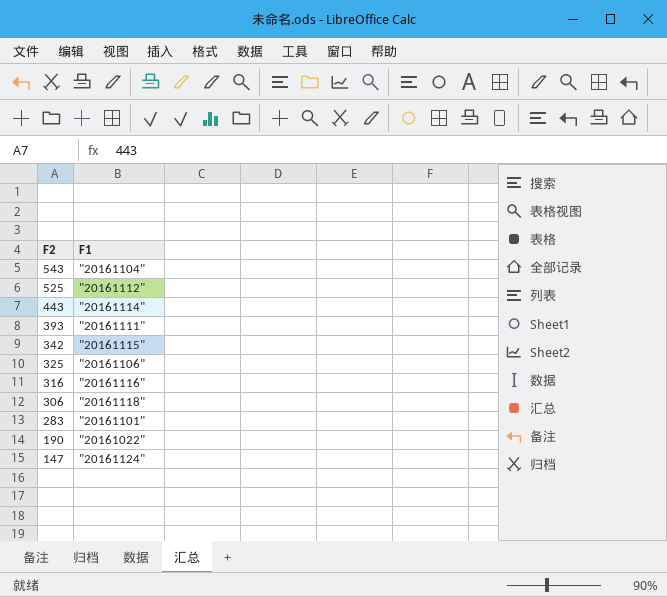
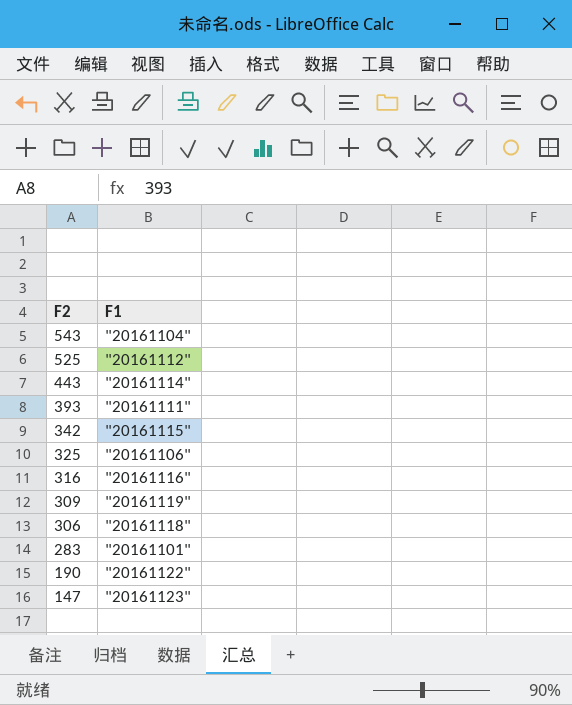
row 309: none -> "20161119"
190 | F1: "20161022" -> "20161122"
147 | F1: "20161124" -> "20161123"

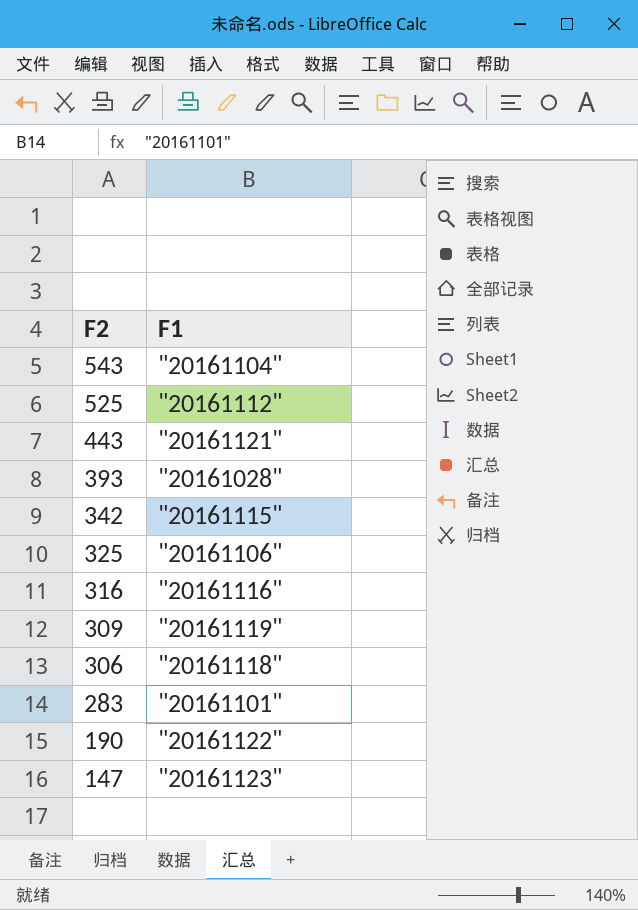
443 | F1: "20161114" -> "20161121"
393 | F1: "20161111" -> "20161028"

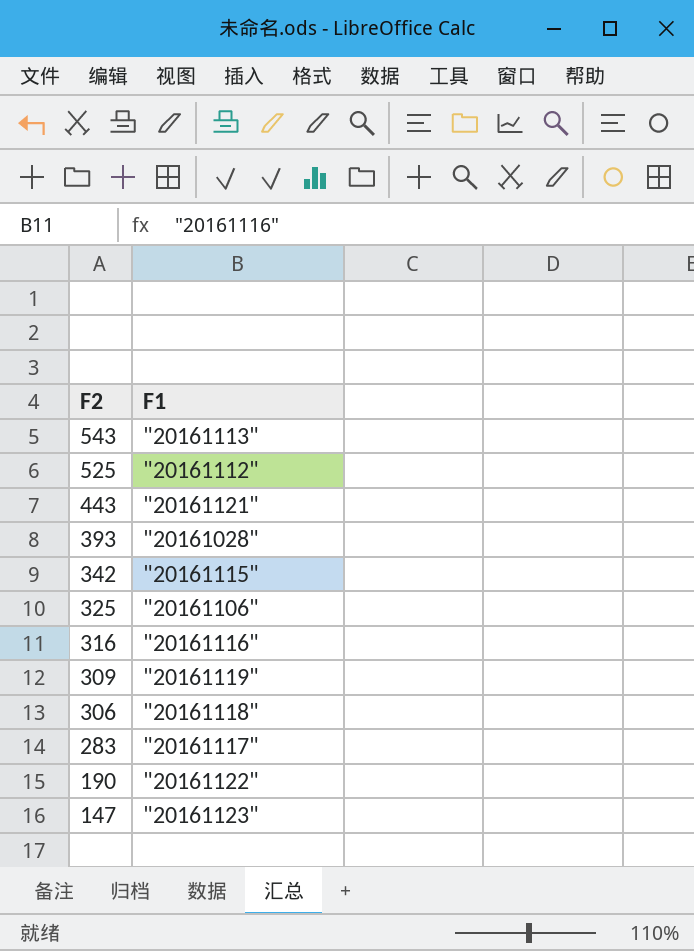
543 | F1: "20161104" -> "20161113"
283 | F1: "20161101" -> "20161117"

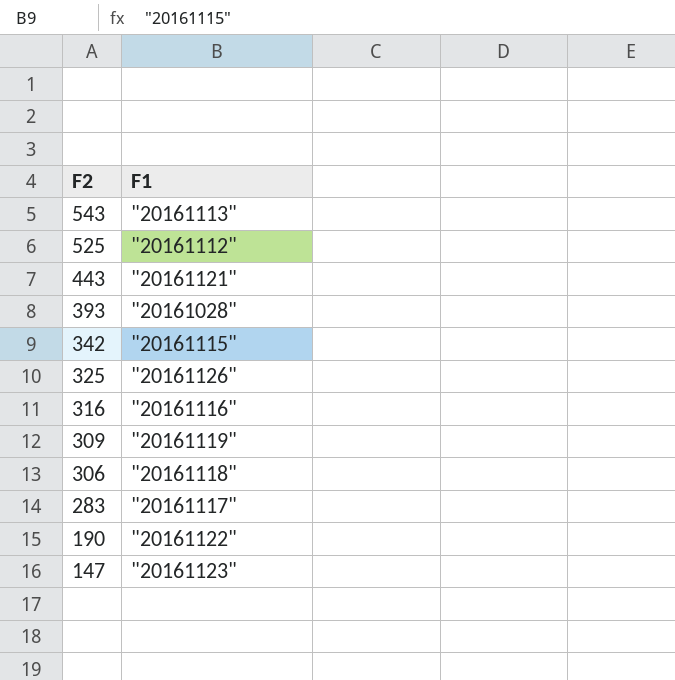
325 | F1: "20161106" -> "20161126"

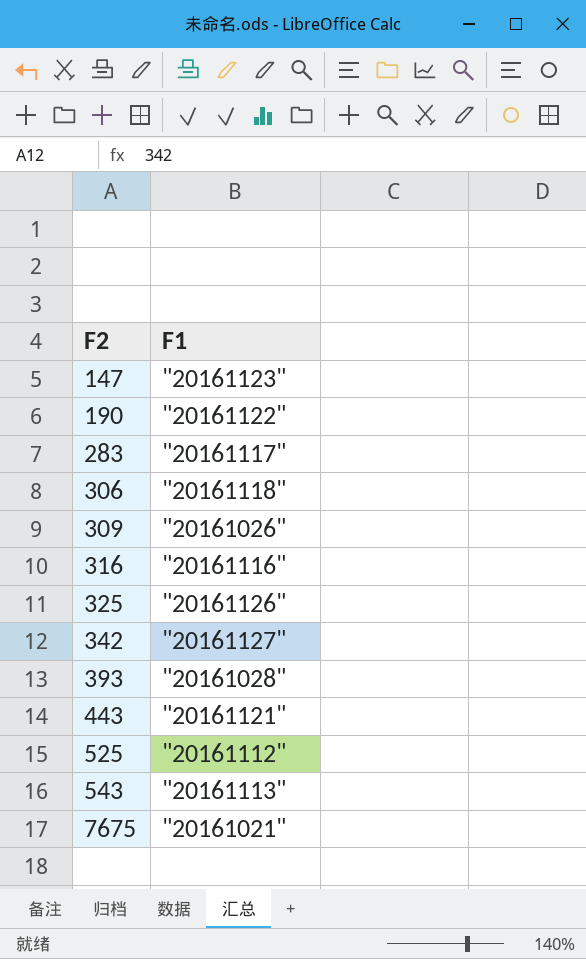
row order: F2 descending -> F2 ascending
309 | F1: "20161119" -> "20161026"
342 | F1: "20161115" -> "20161127"
row 7675: none -> "20161021"

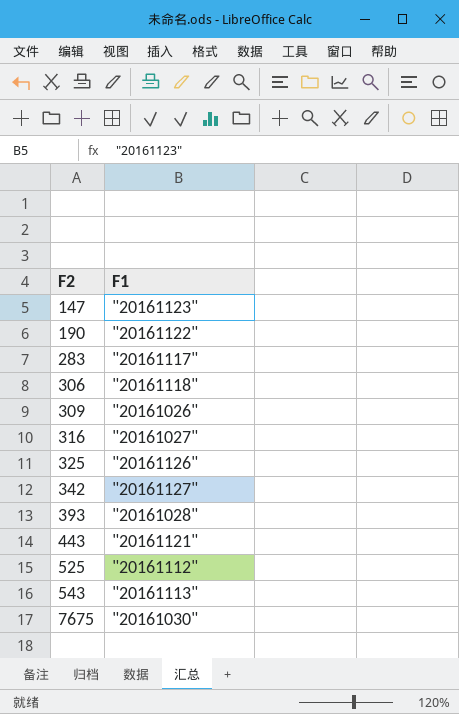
316 | F1: "20161116" -> "20161027"
7675 | F1: "20161021" -> "20161030"

